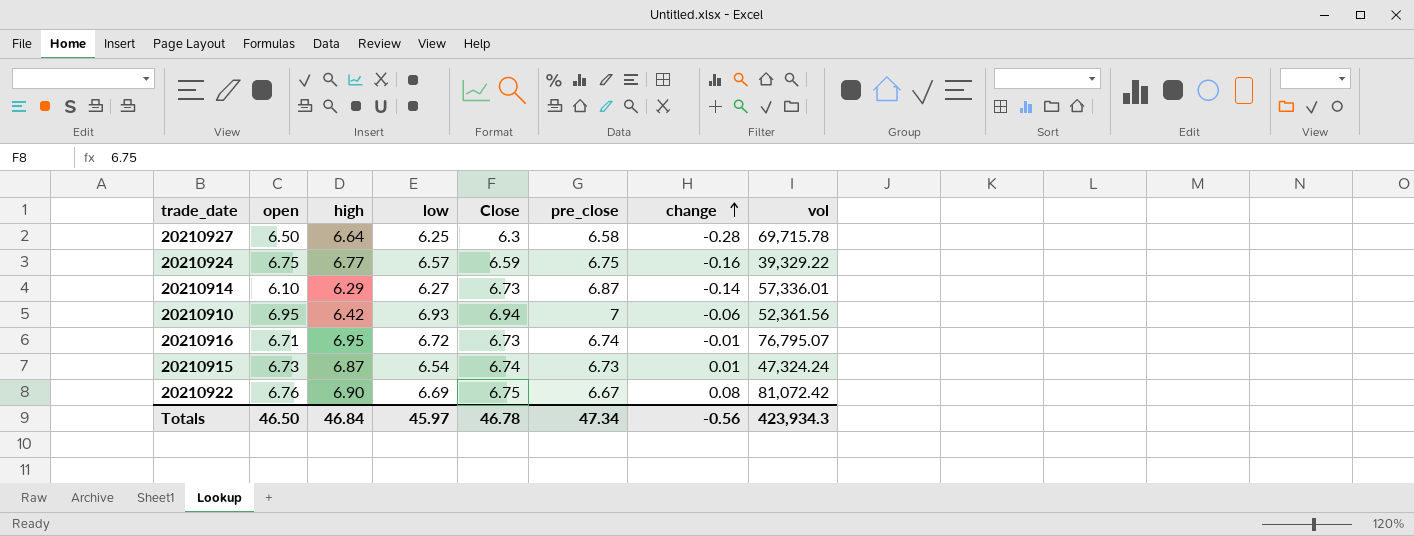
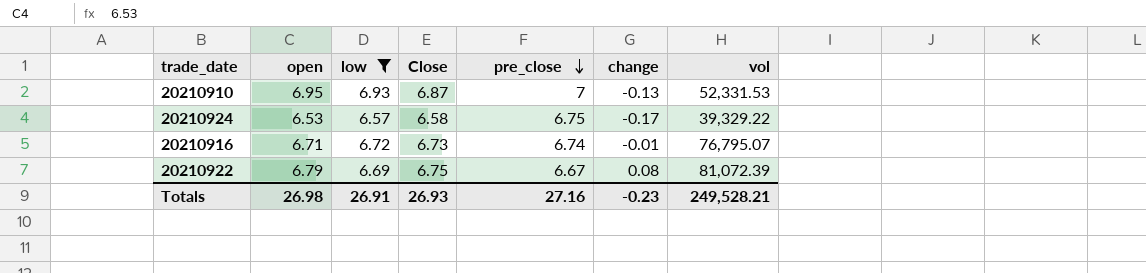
filter: none -> low >= 6.57
row order: change ascending -> pre_close descending
column high | position: 3 -> none
20210910 | Close: 6.94 -> 6.87
20210910 | change: -0.06 -> -0.13
20210910 | vol: 52,361.56 -> 52,331.53
20210924 | open: 6.75 -> 6.53
20210924 | Close: 6.59 -> 6.58
20210924 | change: -0.16 -> -0.17
20210922 | open: 6.76 -> 6.79
20210922 | vol: 81,072.42 -> 81,072.39
Totals | open: 46.50 -> 26.98
Totals | low: 45.97 -> 26.91
Totals | Close: 46.78 -> 26.93
Totals | pre_close: 47.34 -> 27.16
Totals | change: -0.56 -> -0.23
Totals | vol: 423,934.3 -> 249,528.21

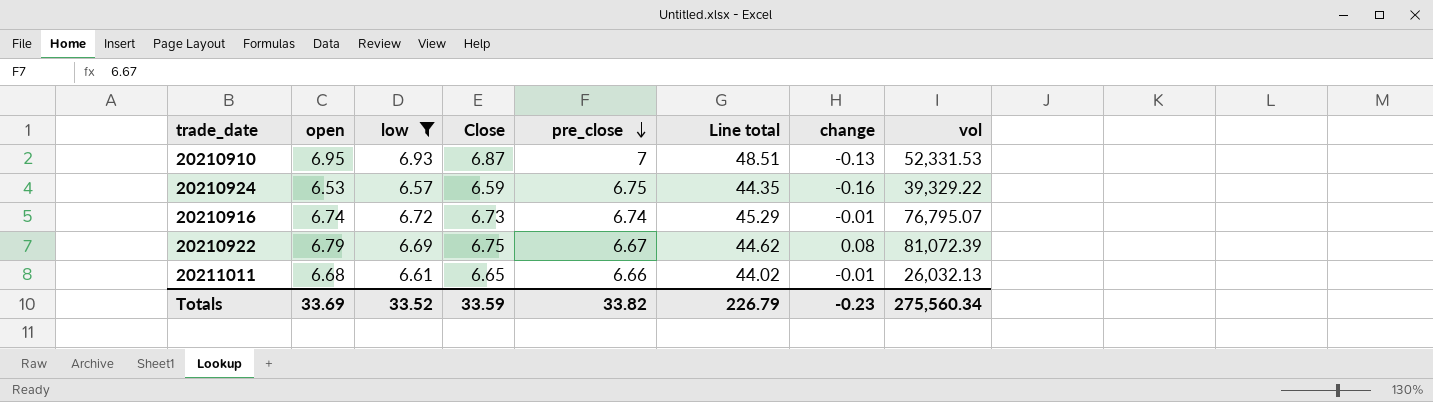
column Line total | formula: none -> [low] * [pre_close]
20210924 | Close: 6.58 -> 6.59
20210924 | change: -0.17 -> -0.16
20210916 | open: 6.71 -> 6.74
row 20211011: none -> 6.68 | 6.61 | 6.65 | 6.66 | 44.02 | -0.01 | 26,032.13
Totals | open: 26.98 -> 33.69
Totals | low: 26.91 -> 33.52
Totals | Close: 26.93 -> 33.59
Totals | pre_close: 27.16 -> 33.82
Totals | vol: 249,528.21 -> 275,560.34

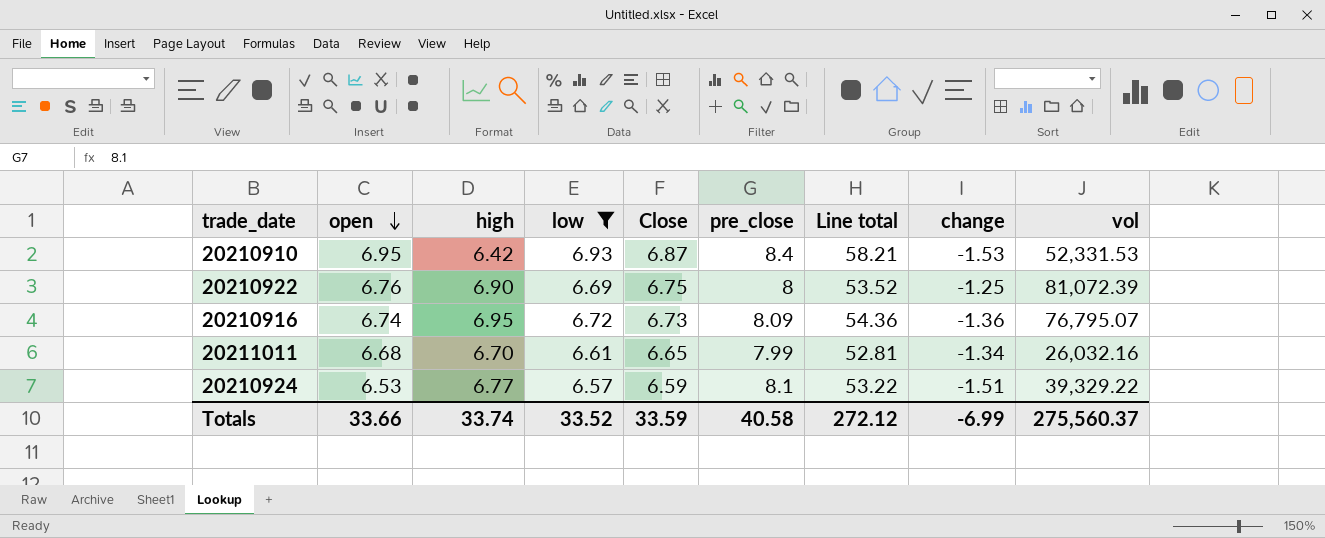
row order: pre_close descending -> open descending
column high | position: none -> 3
20210910 | pre_close: 7 -> 8.4
20210910 | Line total: 48.51 -> 58.21
20210910 | change: -0.13 -> -1.53
20210922 | open: 6.79 -> 6.76
20210922 | pre_close: 6.67 -> 8
20210922 | Line total: 44.62 -> 53.52
20210922 | change: 0.08 -> -1.25
20210916 | pre_close: 6.74 -> 8.09
20210916 | Line total: 45.29 -> 54.36
20210916 | change: -0.01 -> -1.36
20211011 | pre_close: 6.66 -> 7.99
20211011 | Line total: 44.02 -> 52.81
20211011 | change: -0.01 -> -1.34
20211011 | vol: 26,032.13 -> 26,032.16
20210924 | pre_close: 6.75 -> 8.1
20210924 | Line total: 44.35 -> 53.22
20210924 | change: -0.16 -> -1.51
Totals | open: 33.69 -> 33.66
Totals | pre_close: 33.82 -> 40.58
Totals | Line total: 226.79 -> 272.12
Totals | change: -0.23 -> -6.99
Totals | vol: 275,560.34 -> 275,560.37

